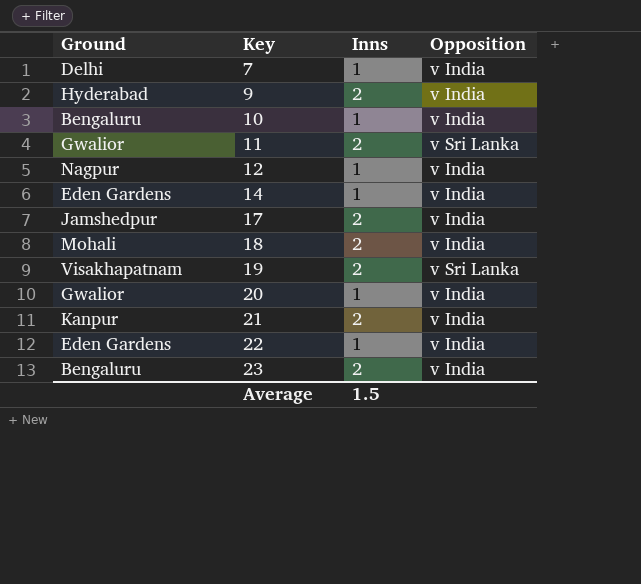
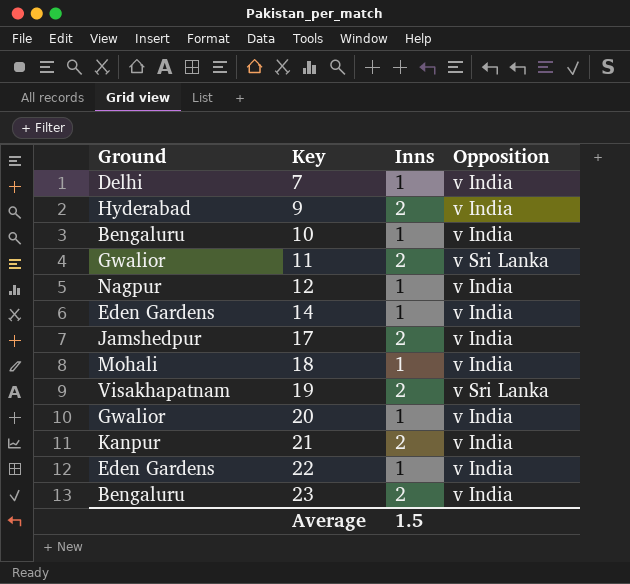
18 | Inns: 2 -> 1

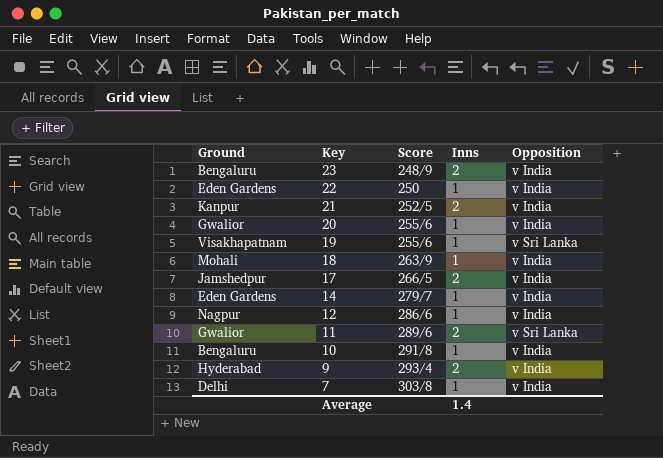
row order: Key ascending -> Key descending
column Score | position: none -> 3
19 | Inns: 2 -> 1
Average | Inns: 1.5 -> 1.4

